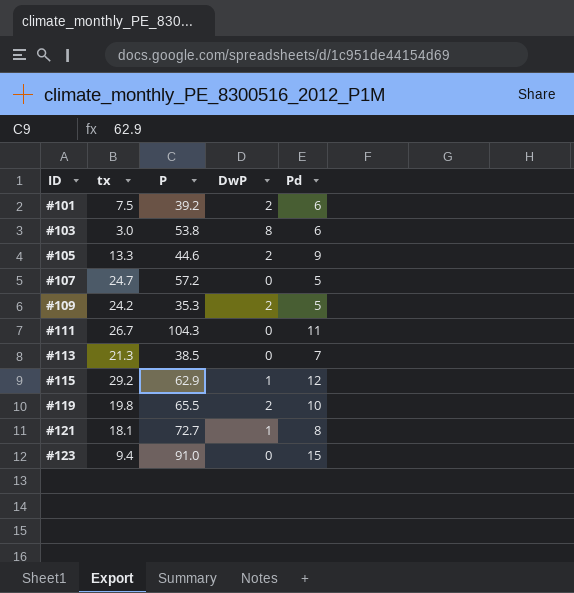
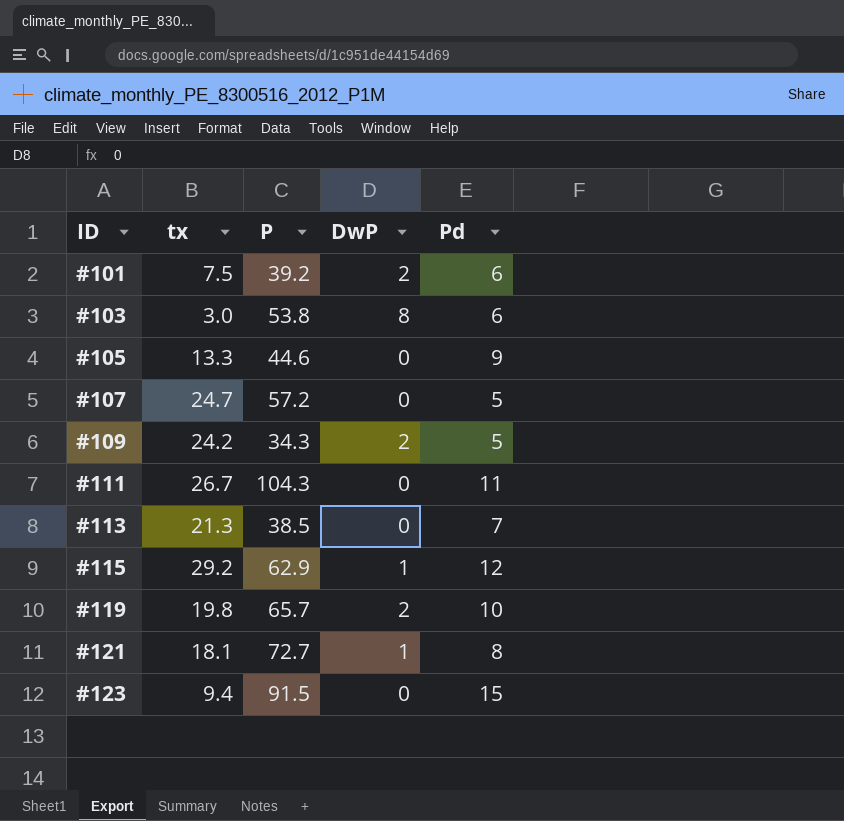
#105 | DwP: 2 -> 0
#109 | P: 35.3 -> 34.3
#119 | P: 65.5 -> 65.7
#123 | P: 91.0 -> 91.5

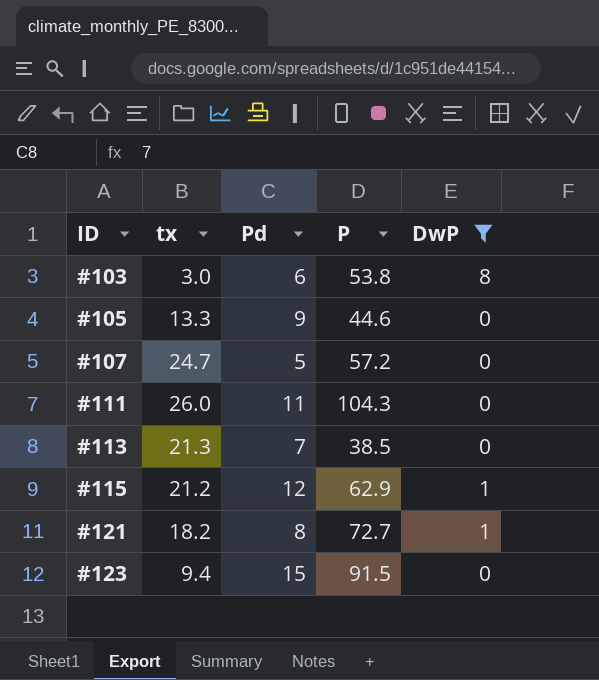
filter: none -> DwP != 2
column Pd | position: 5 -> 3
#111 | tx: 26.7 -> 26.0
#115 | tx: 29.2 -> 21.2
#121 | tx: 18.1 -> 18.2

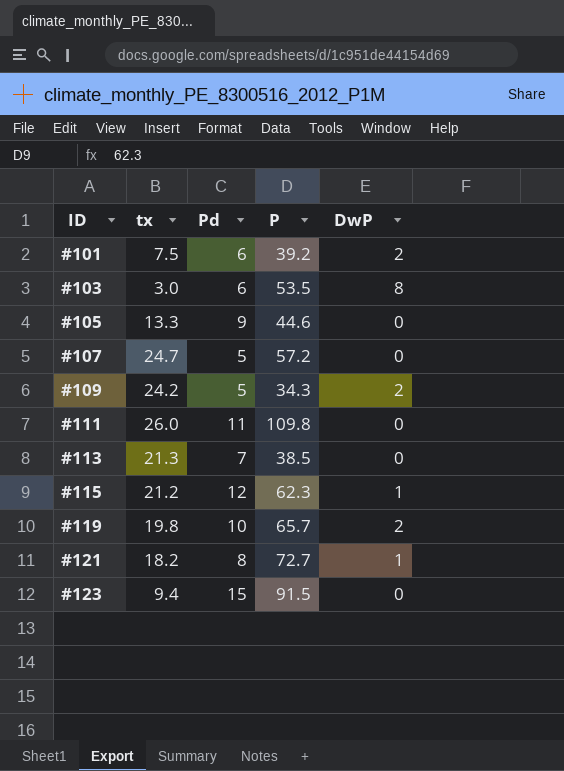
filter: DwP != 2 -> none
#103 | P: 53.8 -> 53.5
#111 | P: 104.3 -> 109.8
#115 | P: 62.9 -> 62.3

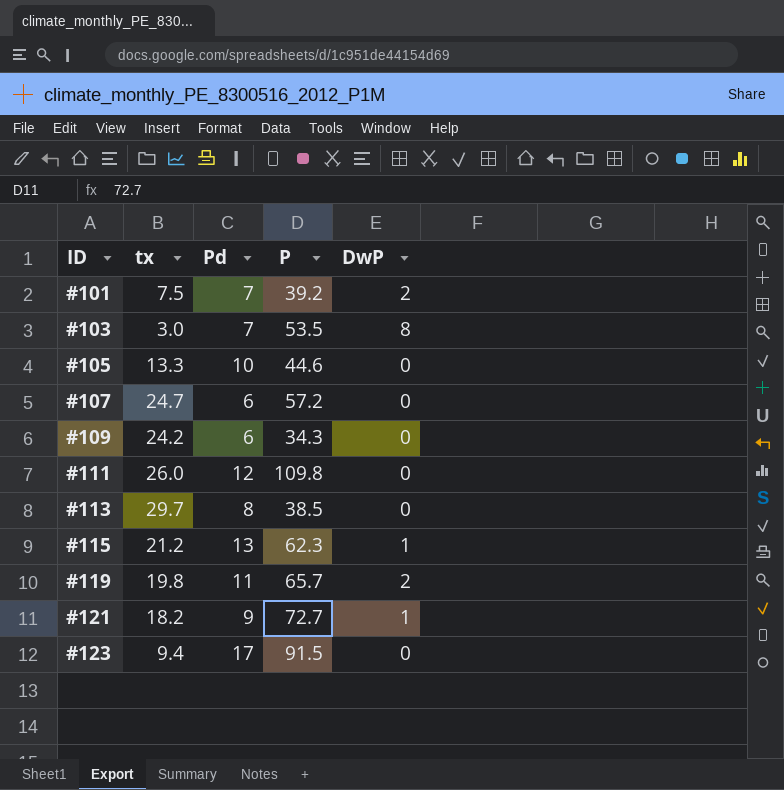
#101 | Pd: 6 -> 7
#103 | Pd: 6 -> 7
#105 | Pd: 9 -> 10
#107 | Pd: 5 -> 6
#109 | Pd: 5 -> 6
#109 | DwP: 2 -> 0
#111 | Pd: 11 -> 12
#113 | tx: 21.3 -> 29.7
#113 | Pd: 7 -> 8
#115 | Pd: 12 -> 13
#119 | Pd: 10 -> 11
#121 | Pd: 8 -> 9
#123 | Pd: 15 -> 17

